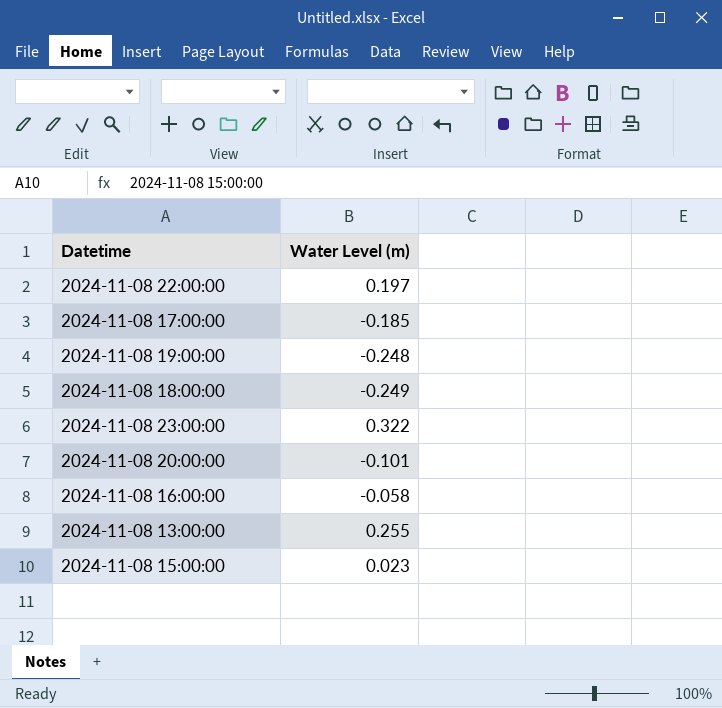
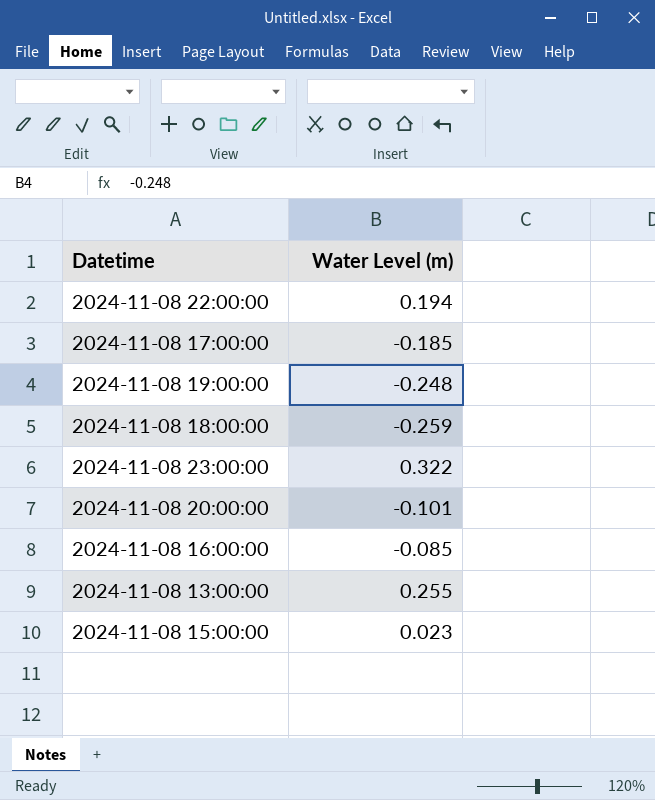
2024-11-08 22:00:00 | Water Level (m): 0.197 -> 0.194
2024-11-08 18:00:00 | Water Level (m): -0.249 -> -0.259
2024-11-08 16:00:00 | Water Level (m): -0.058 -> -0.085

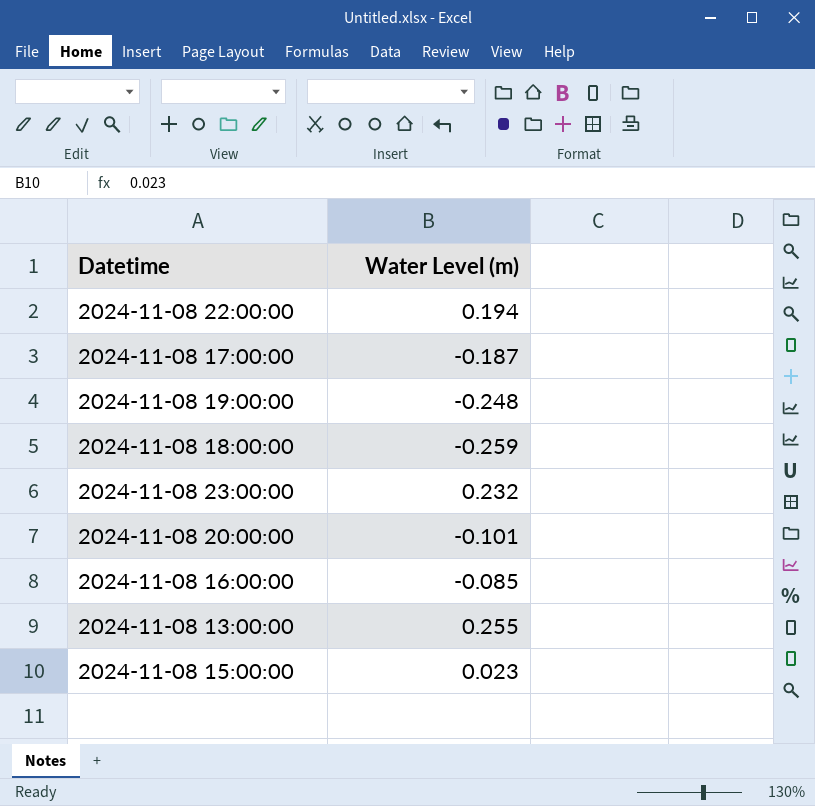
2024-11-08 17:00:00 | Water Level (m): -0.185 -> -0.187
2024-11-08 23:00:00 | Water Level (m): 0.322 -> 0.232

